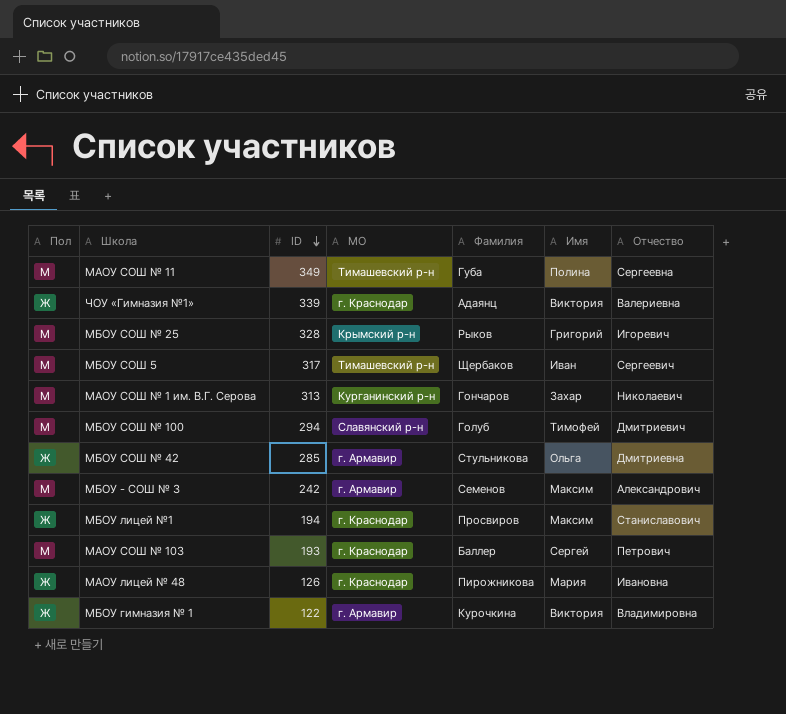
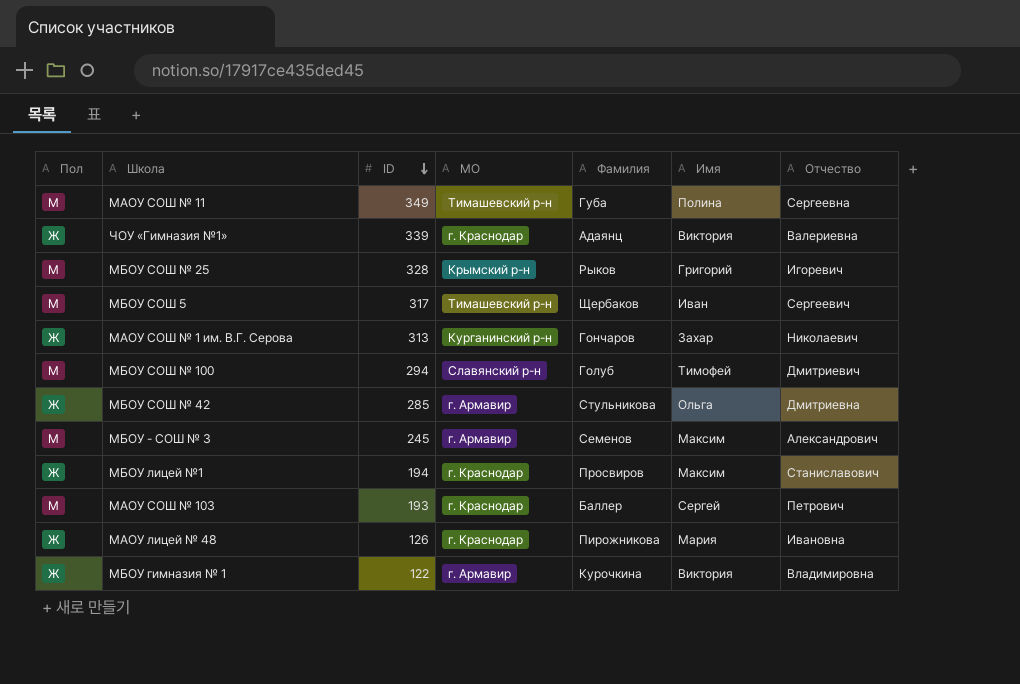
МАОУ СОШ № 1 им. В.Г. Серова | Пол: М -> Ж
МБОУ - СОШ № 3 | ID: 242 -> 245

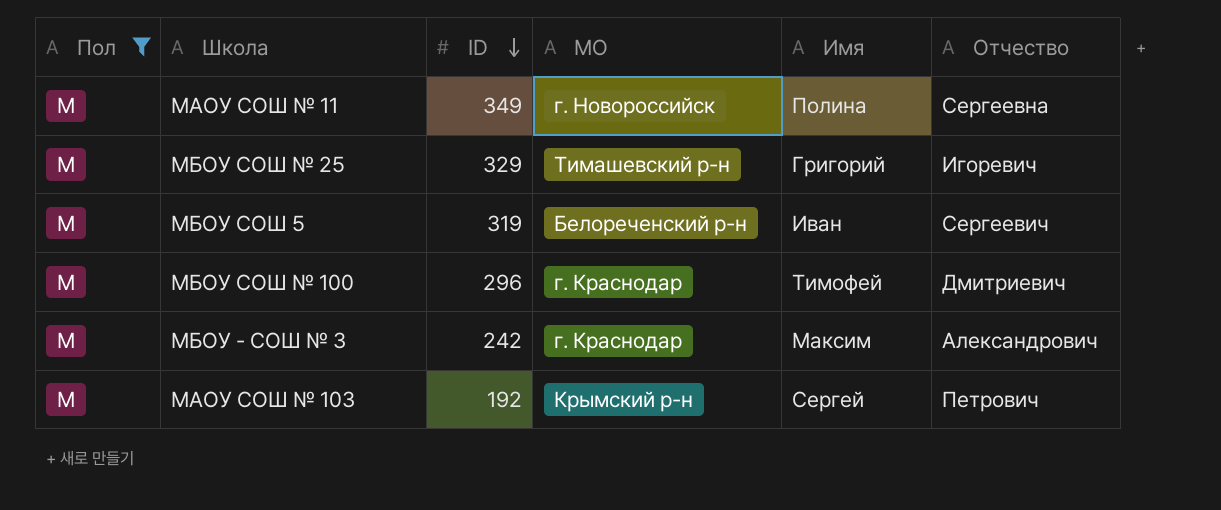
filter: none -> Пол = М
column Фамилия | position: 5 -> none
МАОУ СОШ № 11 | МО: Тимашевский р-н -> г. Новороссийск
МБОУ СОШ № 25 | ID: 328 -> 329
МБОУ СОШ № 25 | МО: Крымский р-н -> Тимашевский р-н
МБОУ СОШ 5 | ID: 317 -> 319
МБОУ СОШ 5 | МО: Тимашевский р-н -> Белореченский р-н
МБОУ СОШ № 100 | ID: 294 -> 296
МБОУ СОШ № 100 | МО: Славянский р-н -> г. Краснодар
МБОУ - СОШ № 3 | ID: 245 -> 242
МБОУ - СОШ № 3 | МО: г. Армавир -> г. Краснодар
МАОУ СОШ № 103 | ID: 193 -> 192
МАОУ СОШ № 103 | МО: г. Краснодар -> Крымский р-н

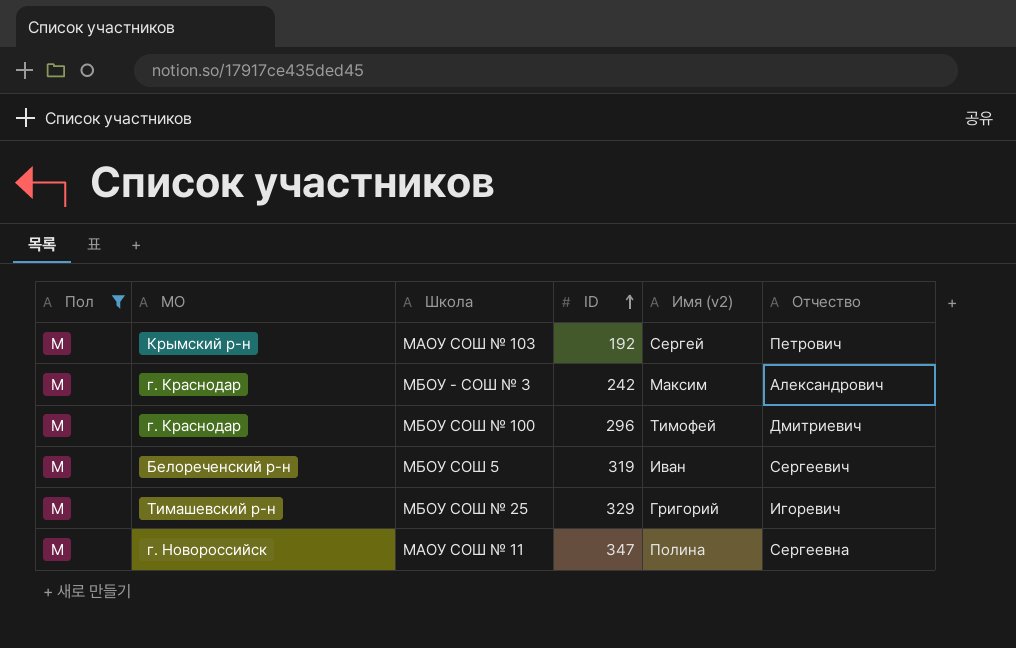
row order: ID descending -> ID ascending
column МО | position: 4 -> 2
column name: Имя -> Имя (v2)
МАОУ СОШ № 11 | ID: 349 -> 347

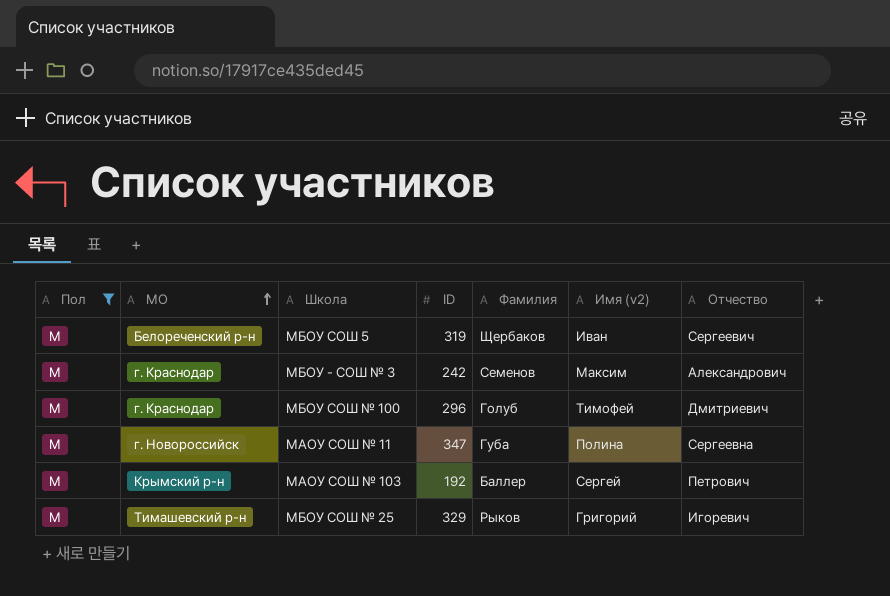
row order: ID ascending -> МО ascending
column Фамилия | position: none -> 5

